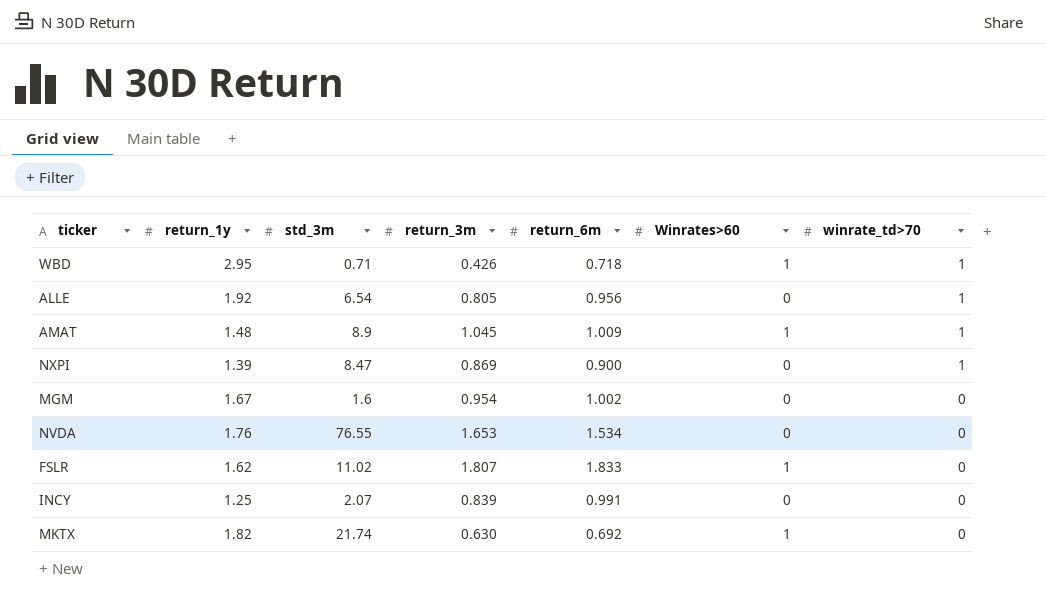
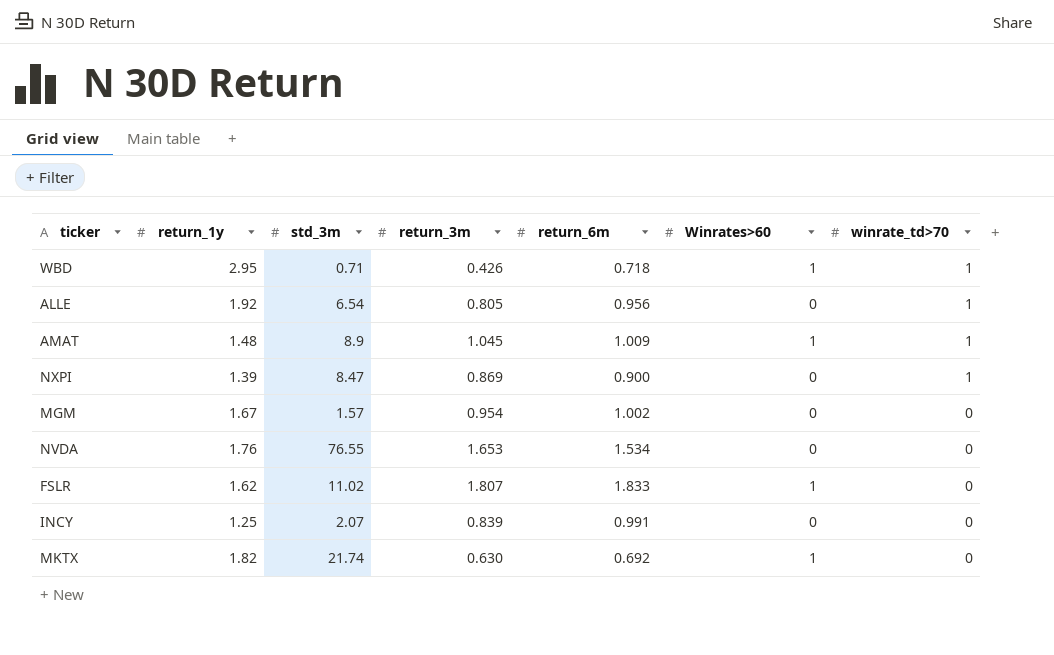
MGM | std_3m: 1.6 -> 1.57

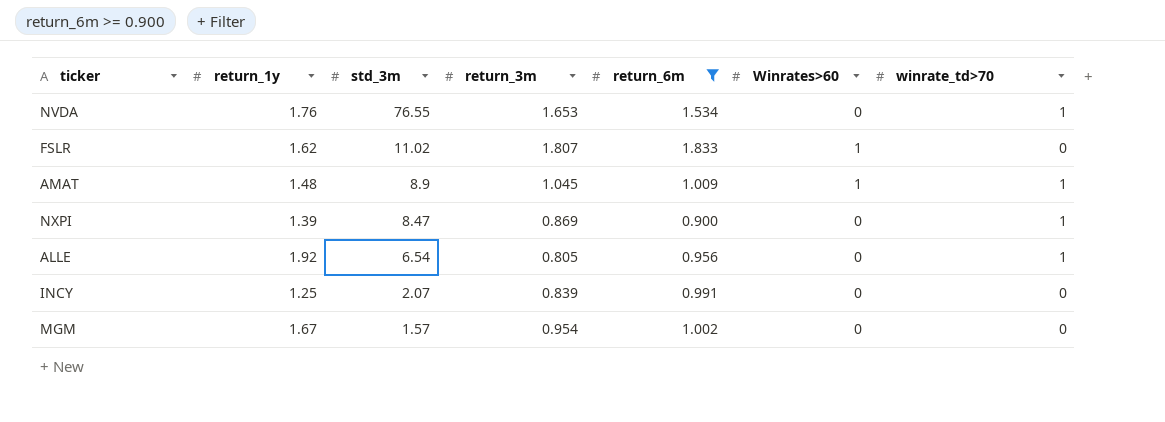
filter: none -> return_6m >= 0.900
row order: winrate_td>70 descending -> std_3m descending
NVDA | winrate_td>70: 0 -> 1

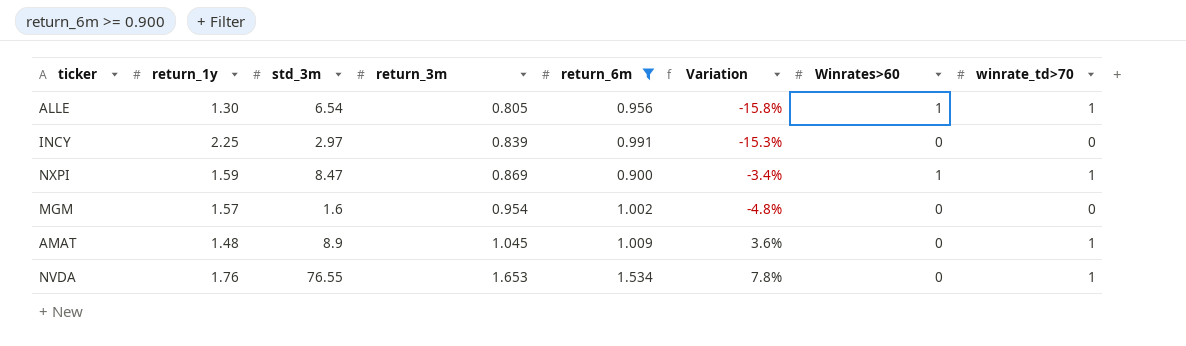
row order: std_3m descending -> return_3m ascending
column Variation | formula: none -> ([return_3m] - [return_6m]) / [return_6m]
row FSLR: 1.62 | 11.02 | 1.807 | 1.833 | 1 | 0 -> none
ALLE | return_1y: 1.92 -> 1.30
ALLE | Winrates>60: 0 -> 1
INCY | return_1y: 1.25 -> 2.25
INCY | std_3m: 2.07 -> 2.97
NXPI | return_1y: 1.39 -> 1.59
NXPI | Winrates>60: 0 -> 1
MGM | return_1y: 1.67 -> 1.57
MGM | std_3m: 1.57 -> 1.6
AMAT | Winrates>60: 1 -> 0

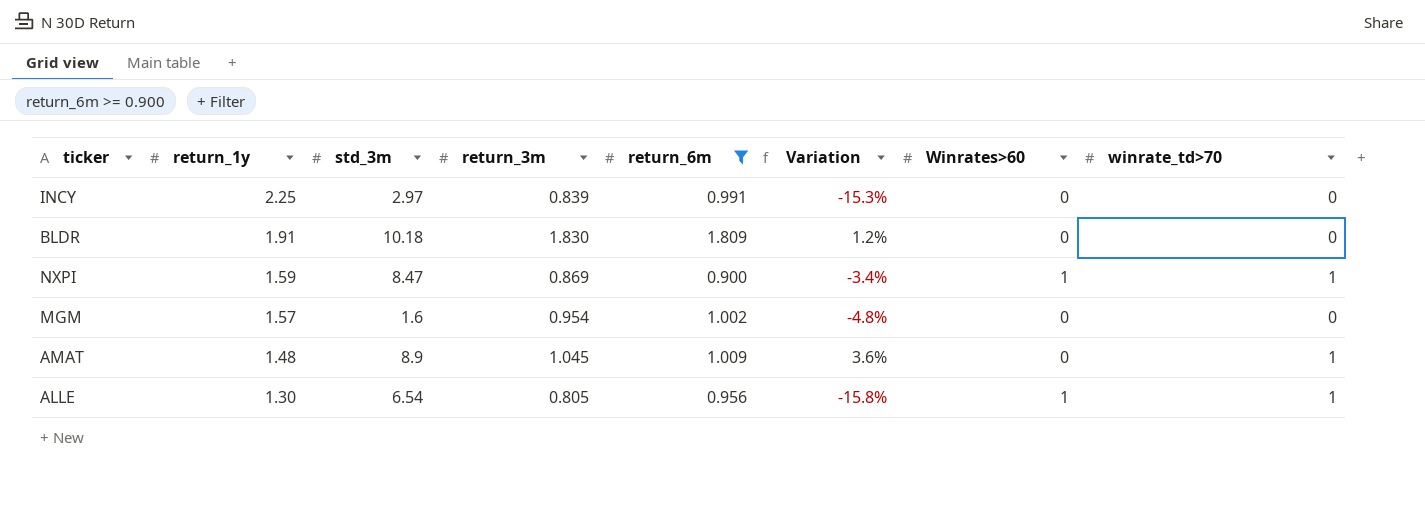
row order: return_3m ascending -> return_1y descending
row NVDA: 1.76 | 76.55 | 1.653 | 1.534 | 7.8% | 0 | 1 -> none
row BLDR: none -> 1.91 | 10.18 | 1.830 | 1.809 | 1.2% | 0 | 0

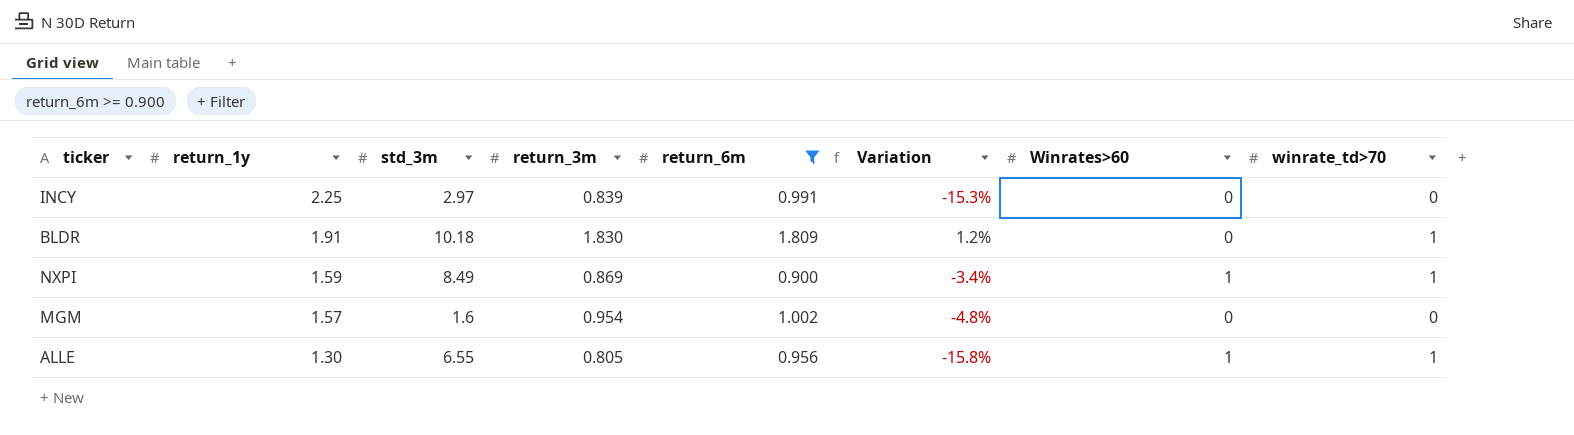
row AMAT: 1.48 | 8.9 | 1.045 | 1.009 | 3.6% | 0 | 1 -> none
BLDR | winrate_td>70: 0 -> 1
NXPI | std_3m: 8.47 -> 8.49
ALLE | std_3m: 6.54 -> 6.55

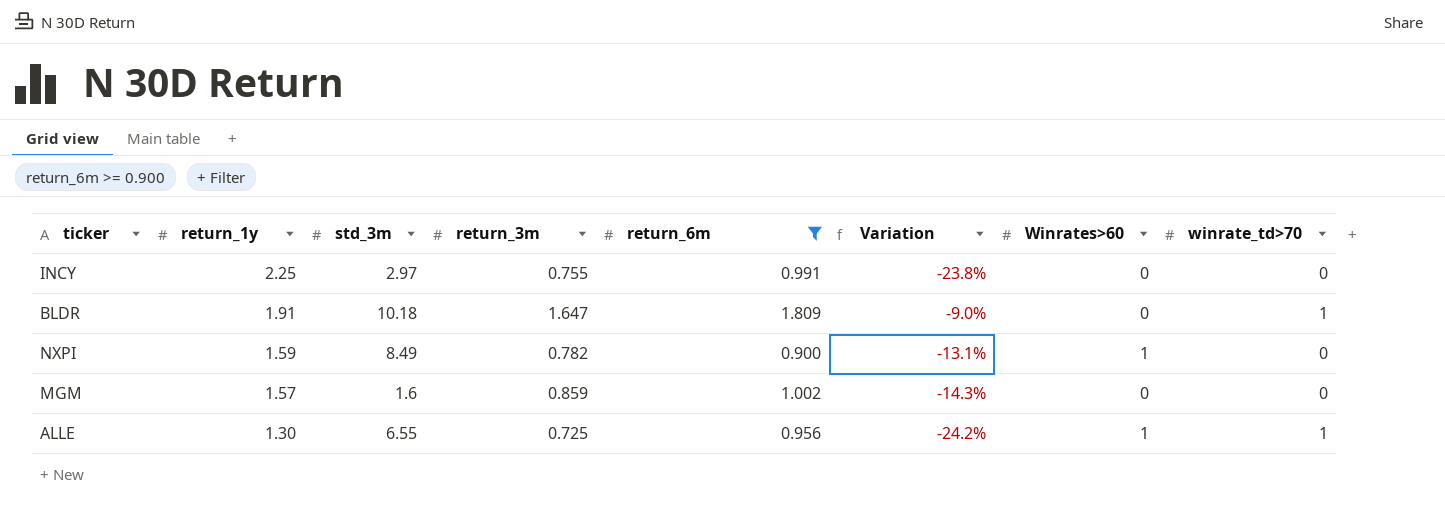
INCY | return_3m: 0.839 -> 0.755
INCY | Variation: -15.3% -> -23.8%
BLDR | return_3m: 1.830 -> 1.647
BLDR | Variation: 1.2% -> -9.0%
NXPI | return_3m: 0.869 -> 0.782
NXPI | Variation: -3.4% -> -13.1%
NXPI | winrate_td>70: 1 -> 0
MGM | return_3m: 0.954 -> 0.859
MGM | Variation: -4.8% -> -14.3%
ALLE | return_3m: 0.805 -> 0.725
ALLE | Variation: -15.8% -> -24.2%

